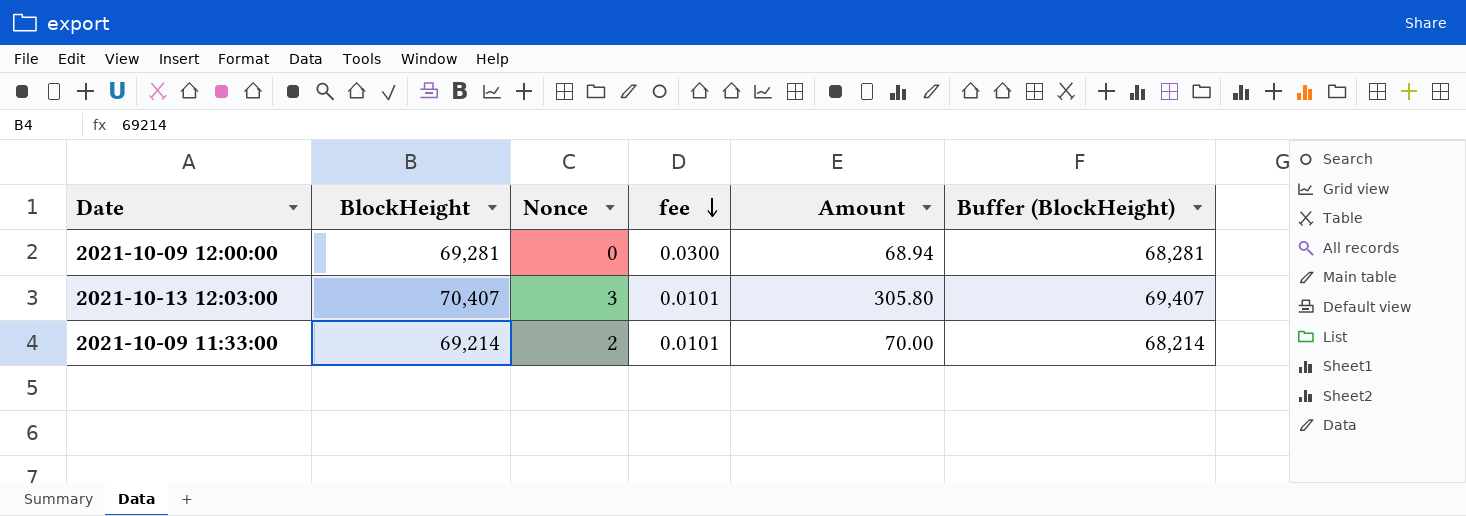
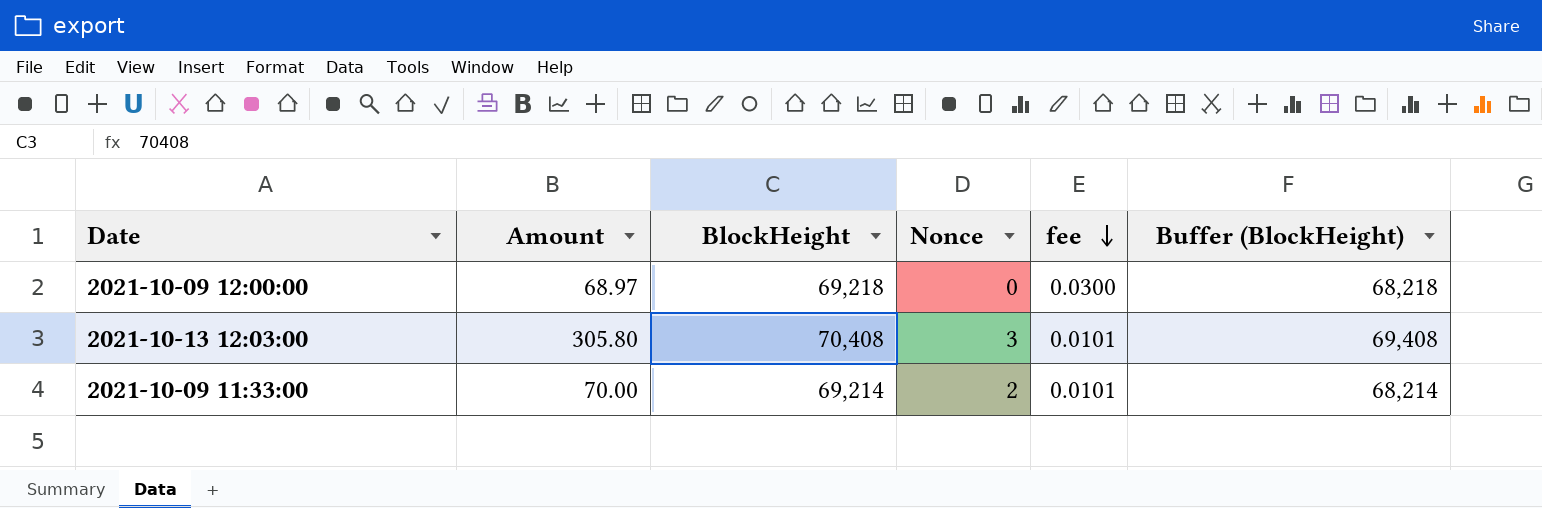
column Amount | position: 5 -> 2
2021-10-09 12:00:00 | Amount: 68.94 -> 68.97
2021-10-09 12:00:00 | BlockHeight: 69,281 -> 69,218
2021-10-09 12:00:00 | Buffer (BlockHeight): 68,281 -> 68,218
2021-10-13 12:03:00 | BlockHeight: 70,407 -> 70,408
2021-10-13 12:03:00 | Buffer (BlockHeight): 69,407 -> 69,408

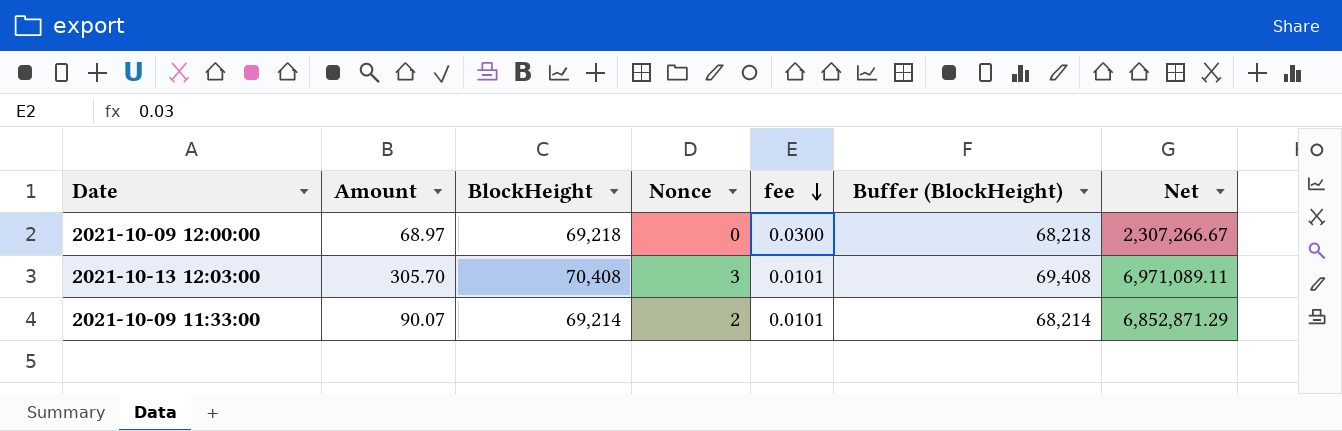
column Net | formula: none -> [BlockHeight] / [fee]
2021-10-13 12:03:00 | Amount: 305.80 -> 305.70
2021-10-09 11:33:00 | Amount: 70.00 -> 90.07

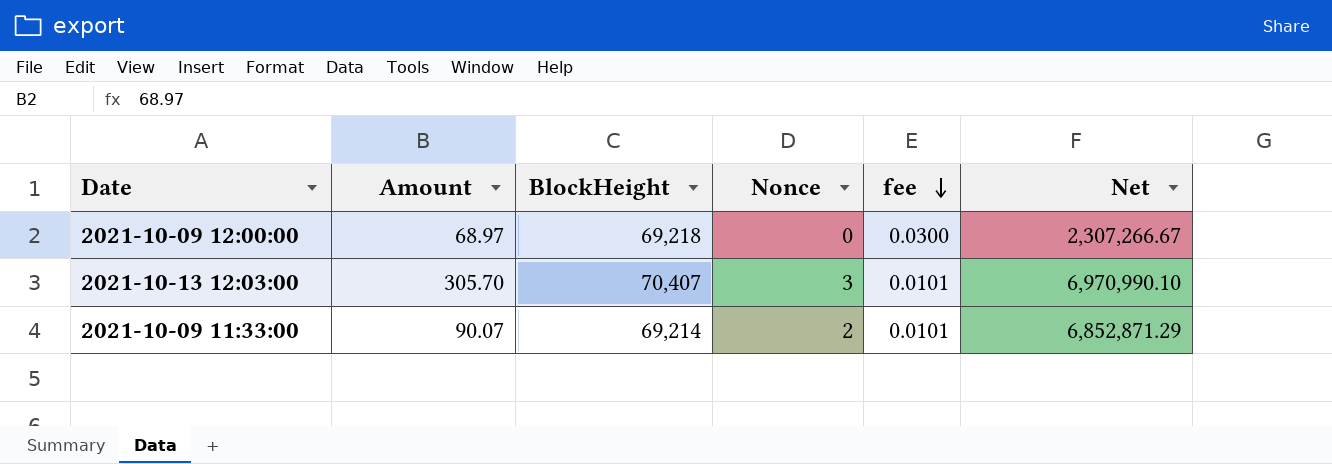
column Buffer (BlockHeight) | formula: [BlockHeight] - 1000 -> none
2021-10-13 12:03:00 | BlockHeight: 70,408 -> 70,407
2021-10-13 12:03:00 | Net: 6,971,089.11 -> 6,970,990.10

